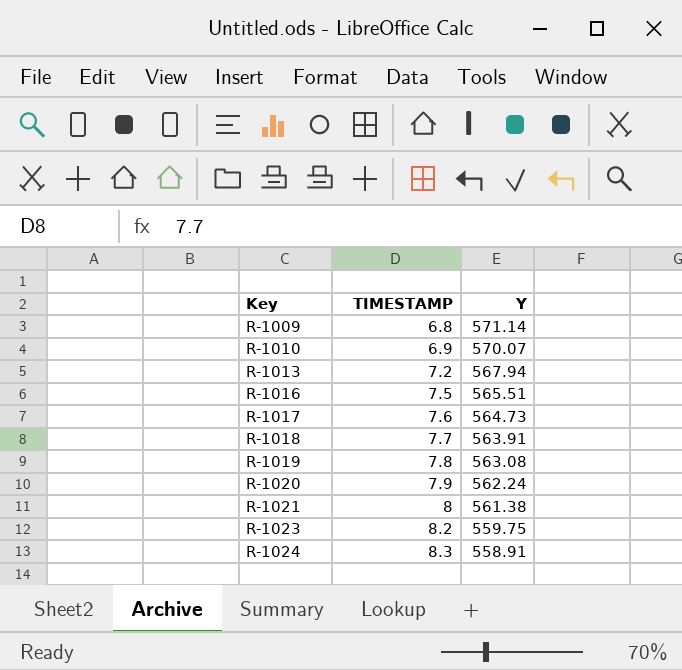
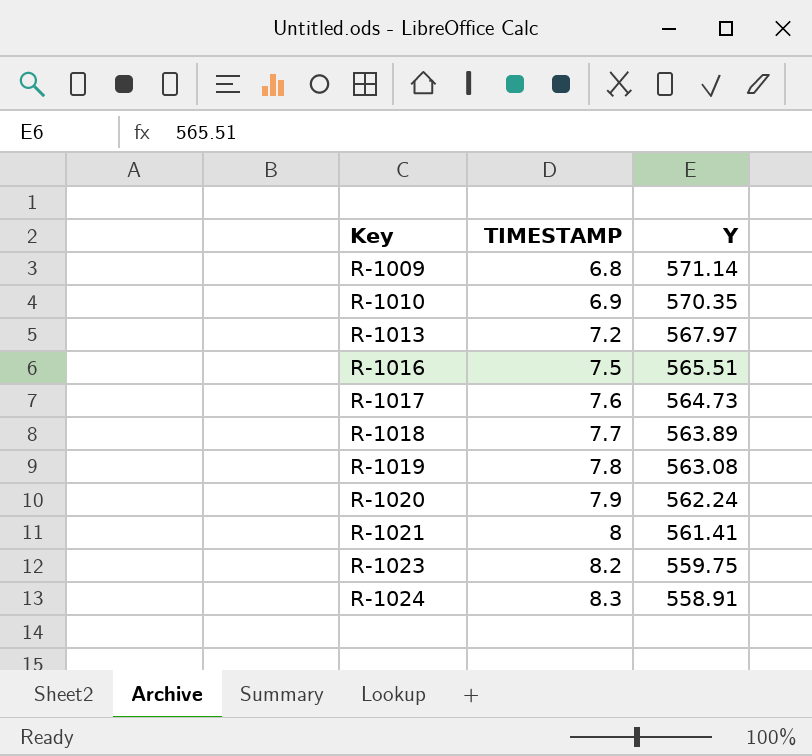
R-1010 | Y: 570.07 -> 570.35
R-1013 | Y: 567.94 -> 567.97
R-1018 | Y: 563.91 -> 563.89
R-1021 | Y: 561.38 -> 561.41

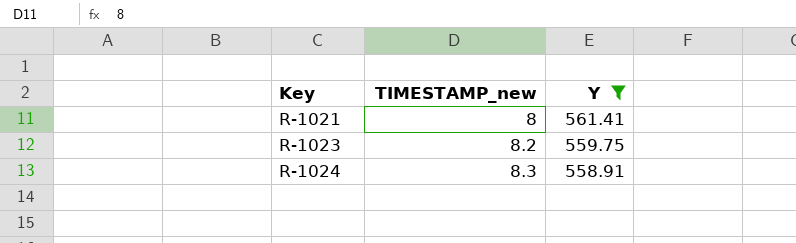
filter: none -> Y <= 561.41
column name: TIMESTAMP -> TIMESTAMP_new

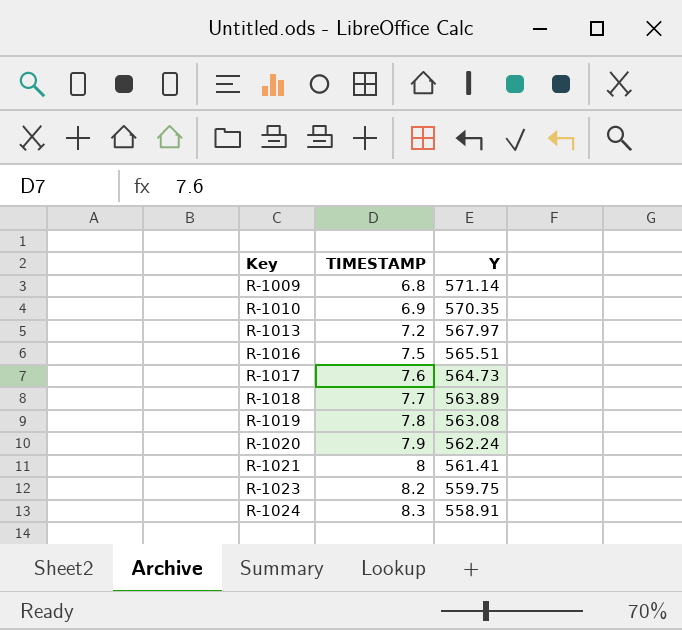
filter: Y <= 561.41 -> none
column name: TIMESTAMP_new -> TIMESTAMP

